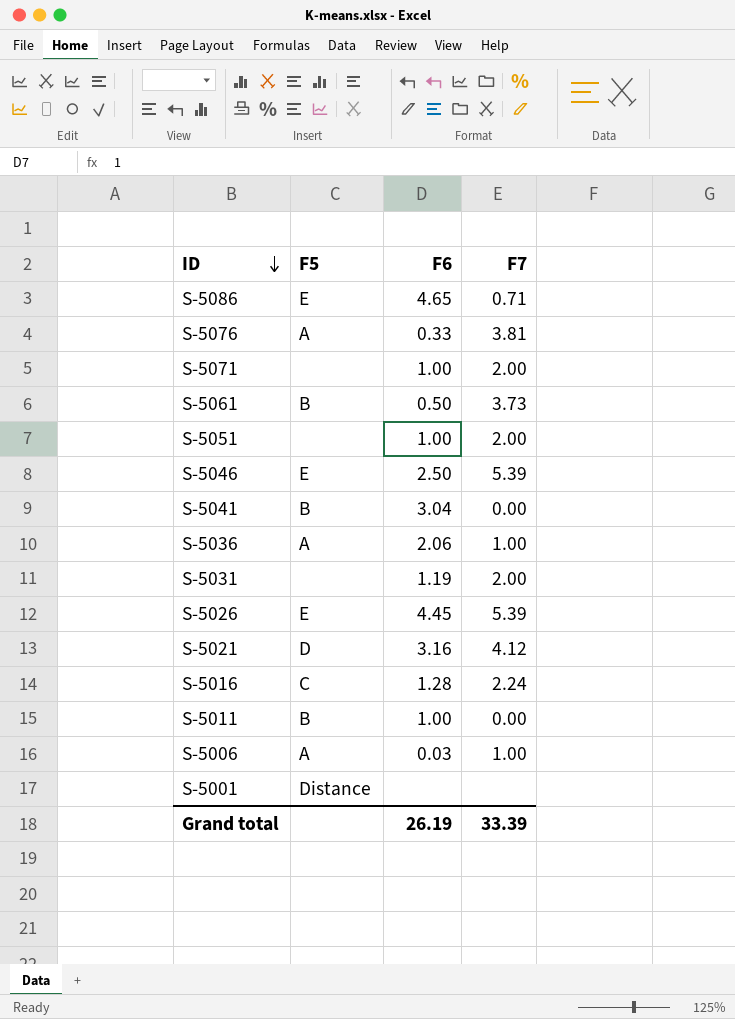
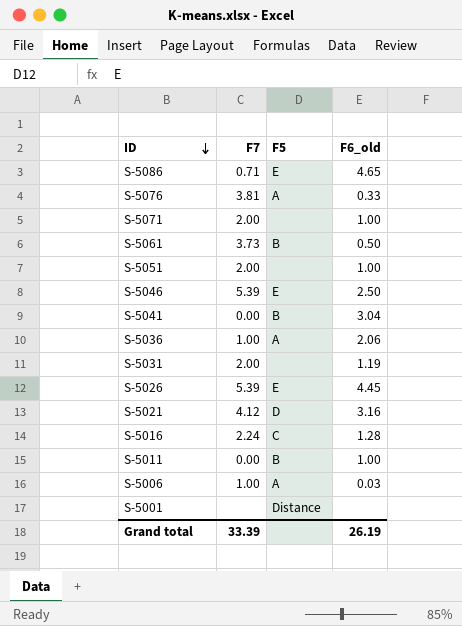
column F7 | position: 4 -> 2
column name: F6 -> F6_old

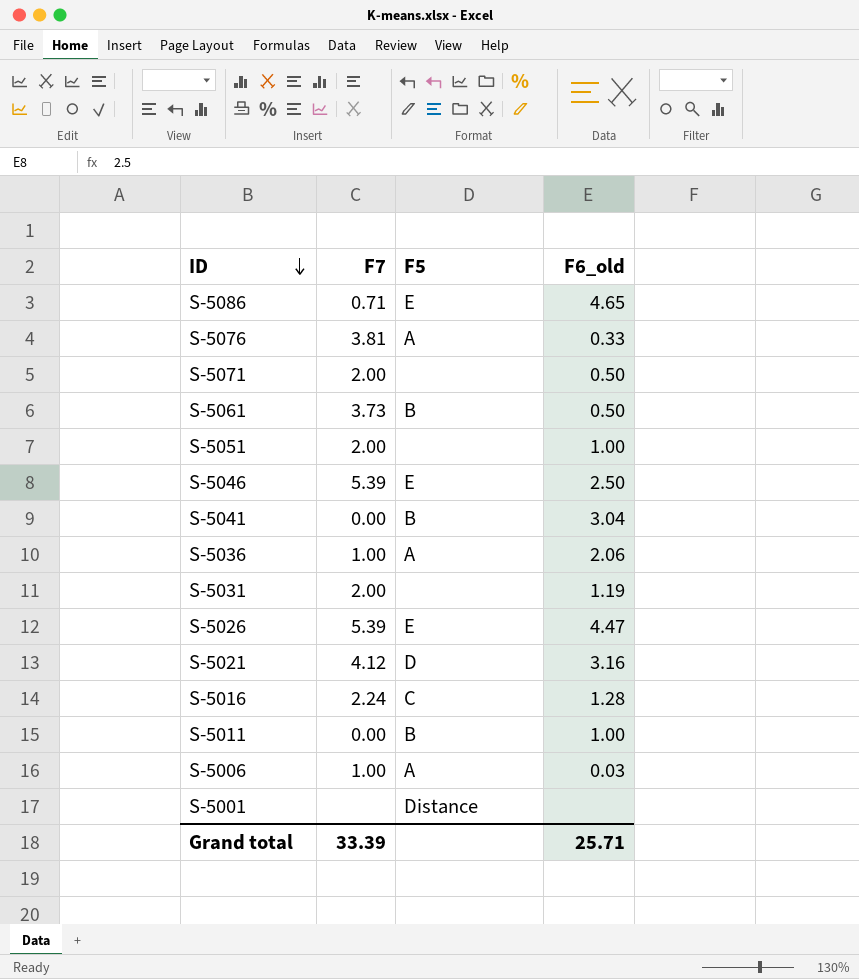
S-5071 | F6_old: 1.00 -> 0.50
S-5026 | F6_old: 4.45 -> 4.47
Grand total | F6_old: 26.19 -> 25.71

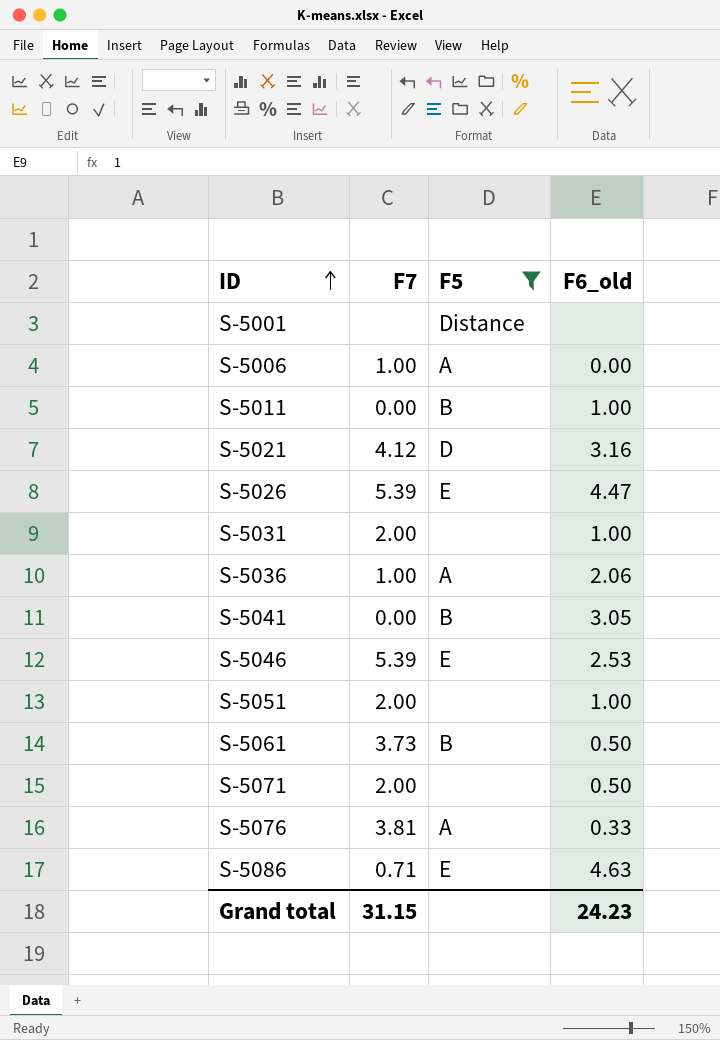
filter: none -> F5 != C
row order: ID descending -> ID ascending
S-5006 | F6_old: 0.03 -> 0.00
S-5031 | F6_old: 1.19 -> 1.00
S-5041 | F6_old: 3.04 -> 3.05
S-5046 | F6_old: 2.50 -> 2.53
S-5086 | F6_old: 4.65 -> 4.63
Grand total | F7: 33.39 -> 31.15
Grand total | F6_old: 25.71 -> 24.23

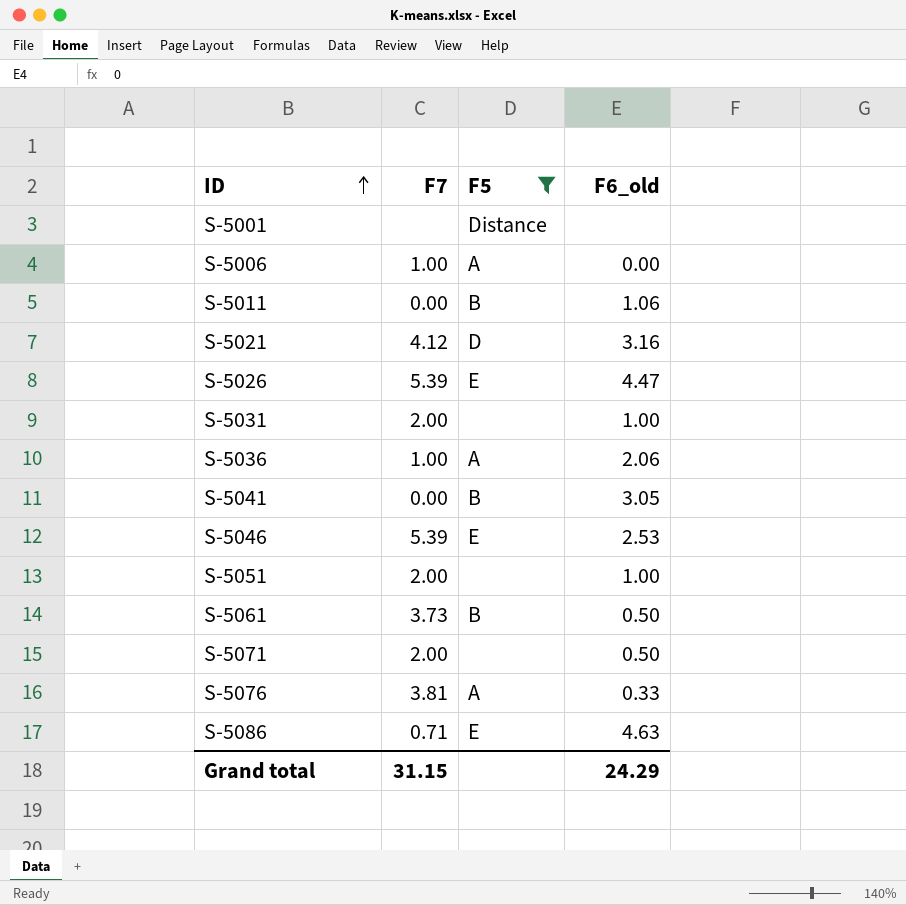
S-5011 | F6_old: 1.00 -> 1.06
Grand total | F6_old: 24.23 -> 24.29

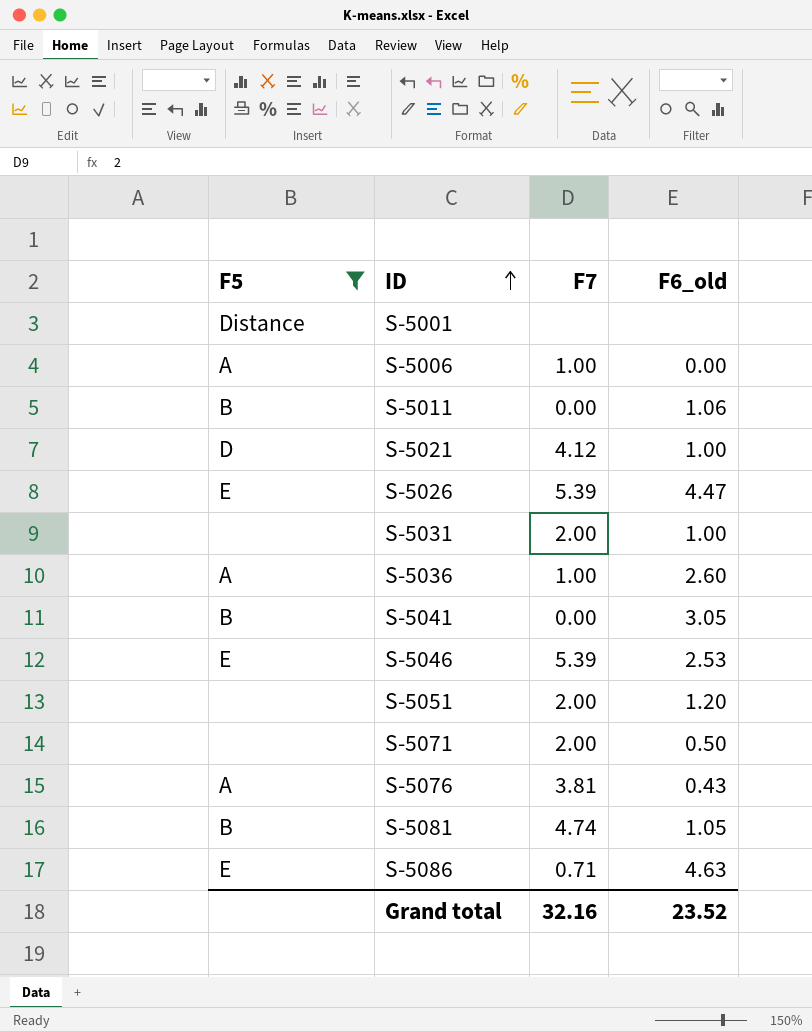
column F5 | position: 3 -> 1
row S-5061: 3.73 | B | 0.50 -> none
S-5021 | F6_old: 3.16 -> 1.00
S-5036 | F6_old: 2.06 -> 2.60
S-5051 | F6_old: 1.00 -> 1.20
S-5076 | F6_old: 0.33 -> 0.43
row S-5081: none -> B | 4.74 | 1.05
Grand total | F7: 31.15 -> 32.16
Grand total | F6_old: 24.29 -> 23.52

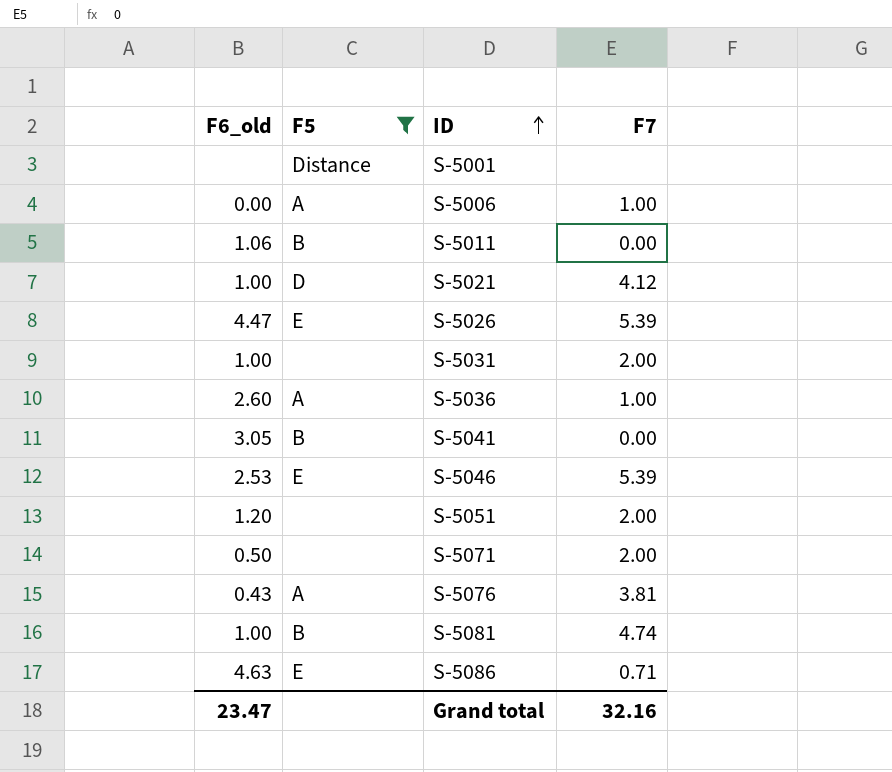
column F6_old | position: 4 -> 1
S-5081 | F6_old: 1.05 -> 1.00
Grand total | F6_old: 23.52 -> 23.47

